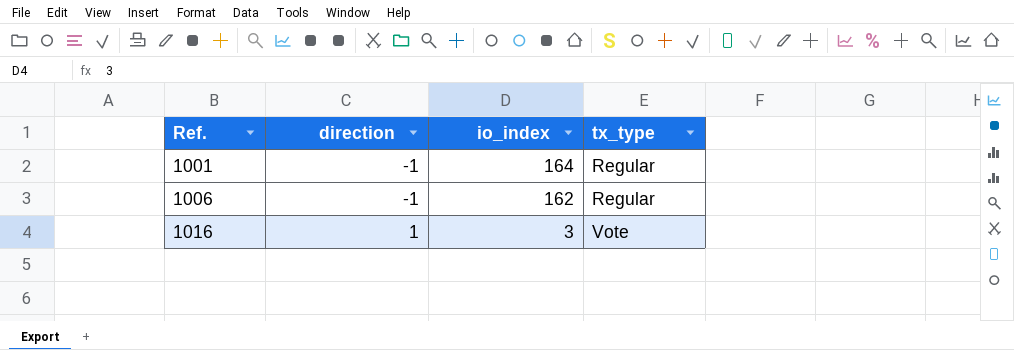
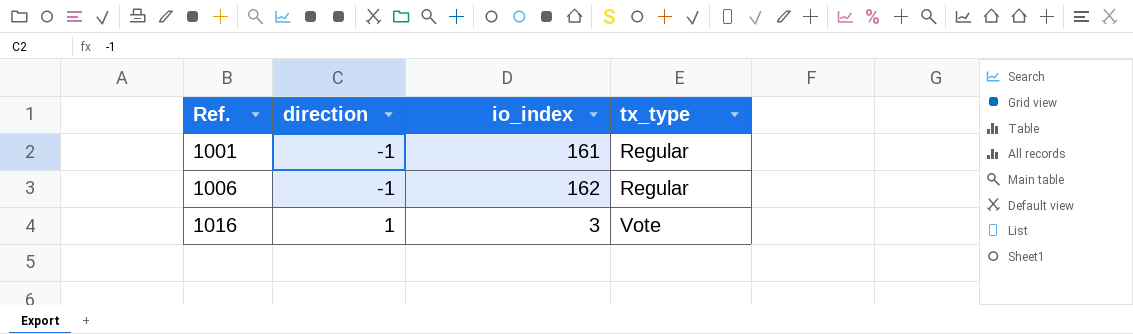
1001 | io_index: 164 -> 161

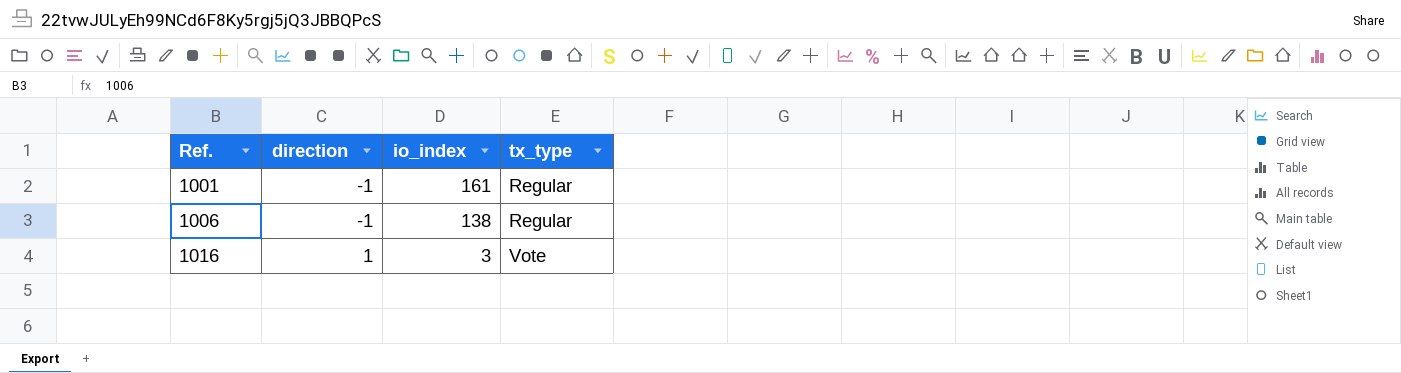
1006 | io_index: 162 -> 138

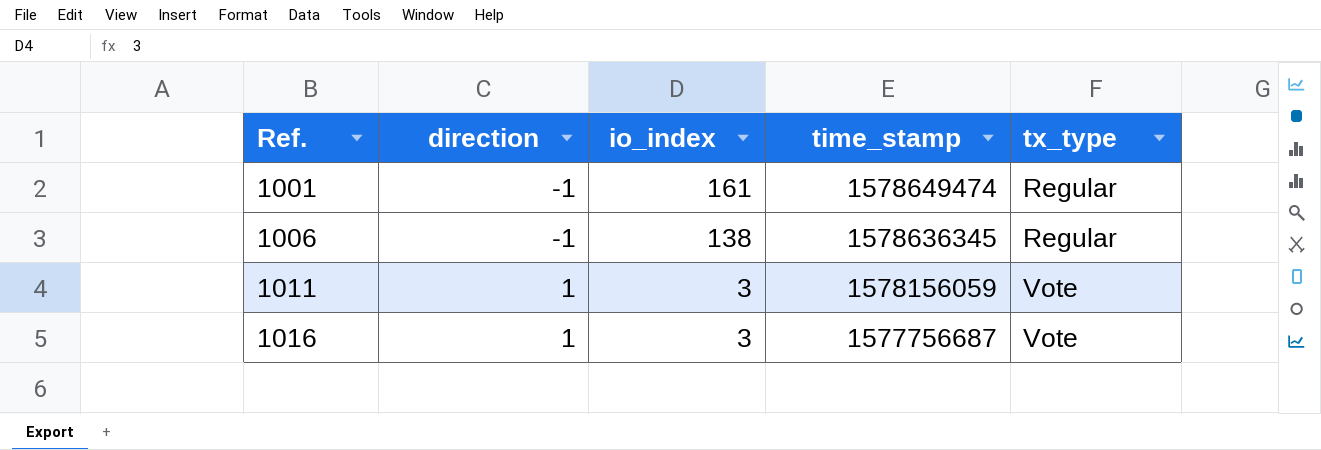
column time_stamp | position: none -> 4
row 1011: none -> 1 | 3 | 1578156059 | Vote

